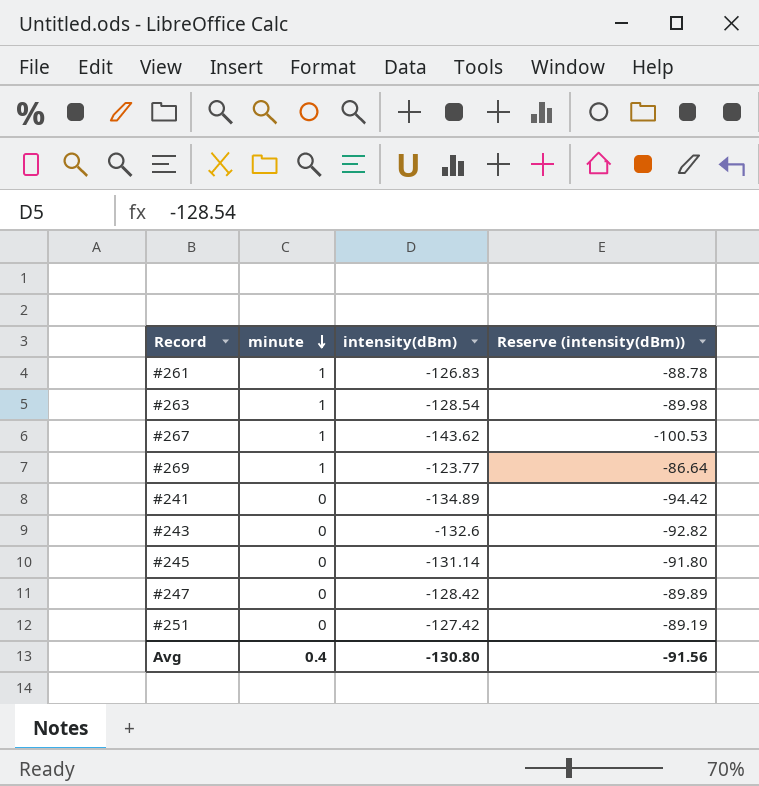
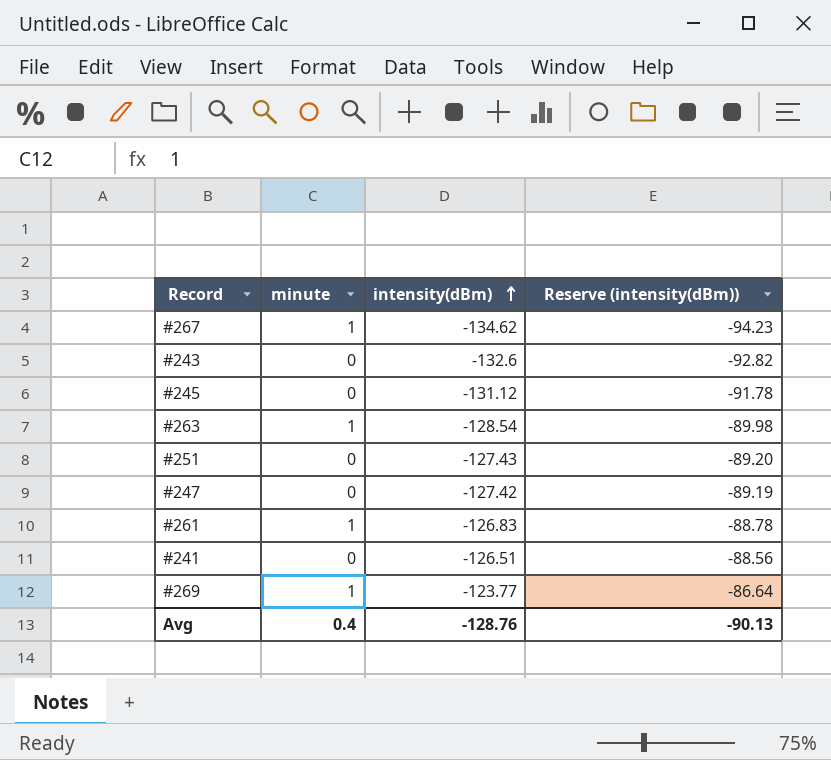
row order: minute descending -> intensity(dBm) ascending
#267 | intensity(dBm): -143.62 -> -134.62
#267 | Reserve (intensity(dBm)): -100.53 -> -94.23
#245 | intensity(dBm): -131.14 -> -131.12
#245 | Reserve (intensity(dBm)): -91.80 -> -91.78
#251 | intensity(dBm): -127.42 -> -127.43
#251 | Reserve (intensity(dBm)): -89.19 -> -89.20
#247 | intensity(dBm): -128.42 -> -127.42
#247 | Reserve (intensity(dBm)): -89.89 -> -89.19
#241 | intensity(dBm): -134.89 -> -126.51
#241 | Reserve (intensity(dBm)): -94.42 -> -88.56
Avg | intensity(dBm): -130.80 -> -128.76
Avg | Reserve (intensity(dBm)): -91.56 -> -90.13

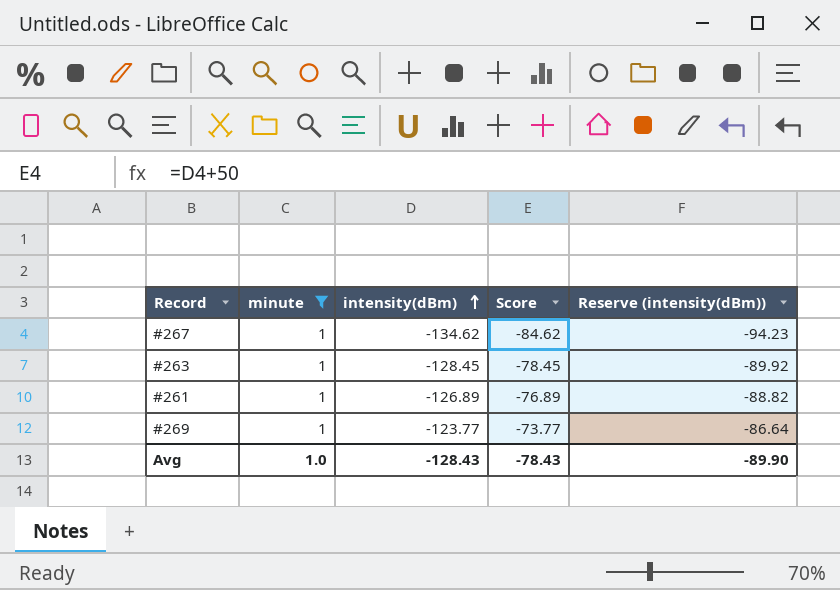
filter: none -> minute = 1
column Score | formula: none -> [intensity(dBm)] + 50
#263 | intensity(dBm): -128.54 -> -128.45
#263 | Reserve (intensity(dBm)): -89.98 -> -89.92
#261 | intensity(dBm): -126.83 -> -126.89
#261 | Reserve (intensity(dBm)): -88.78 -> -88.82
Avg | minute: 0.4 -> 1.0
Avg | intensity(dBm): -128.76 -> -128.43
Avg | Reserve (intensity(dBm)): -90.13 -> -89.90

